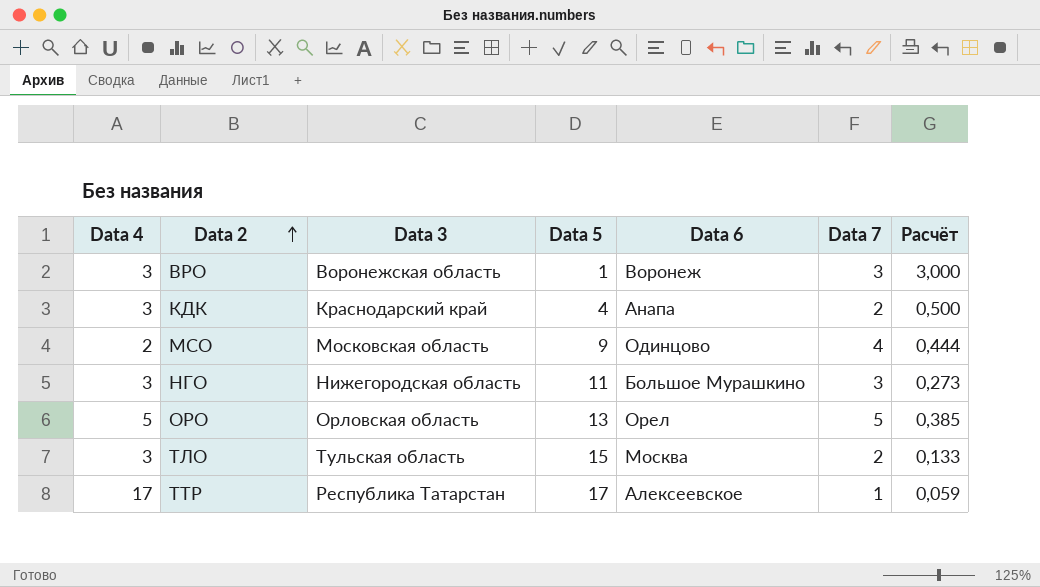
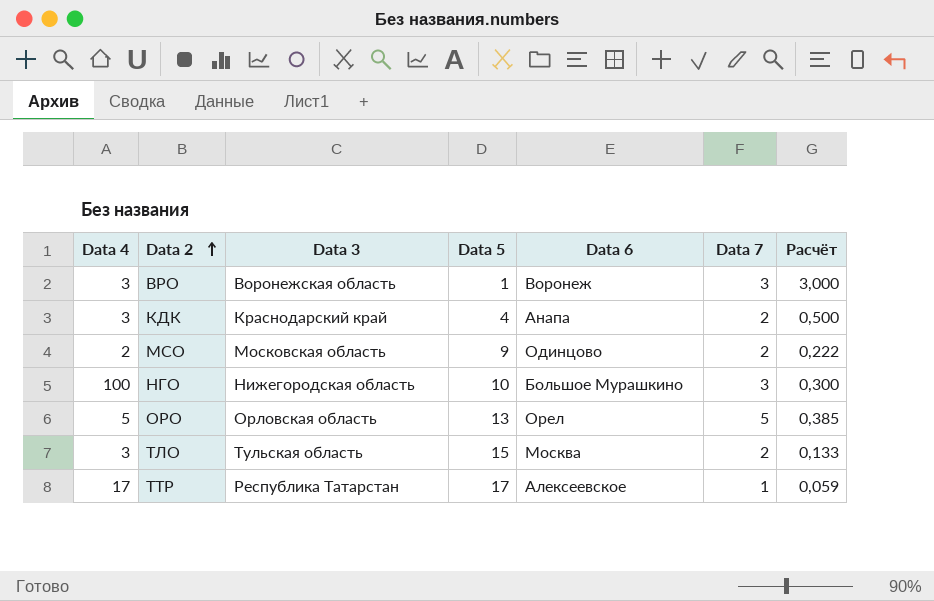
МСО | Data 7: 4 -> 2
МСО | Расчёт: 0,444 -> 0,222
НГО | Data 4: 3 -> 100
НГО | Data 5: 11 -> 10
НГО | Расчёт: 0,273 -> 0,300

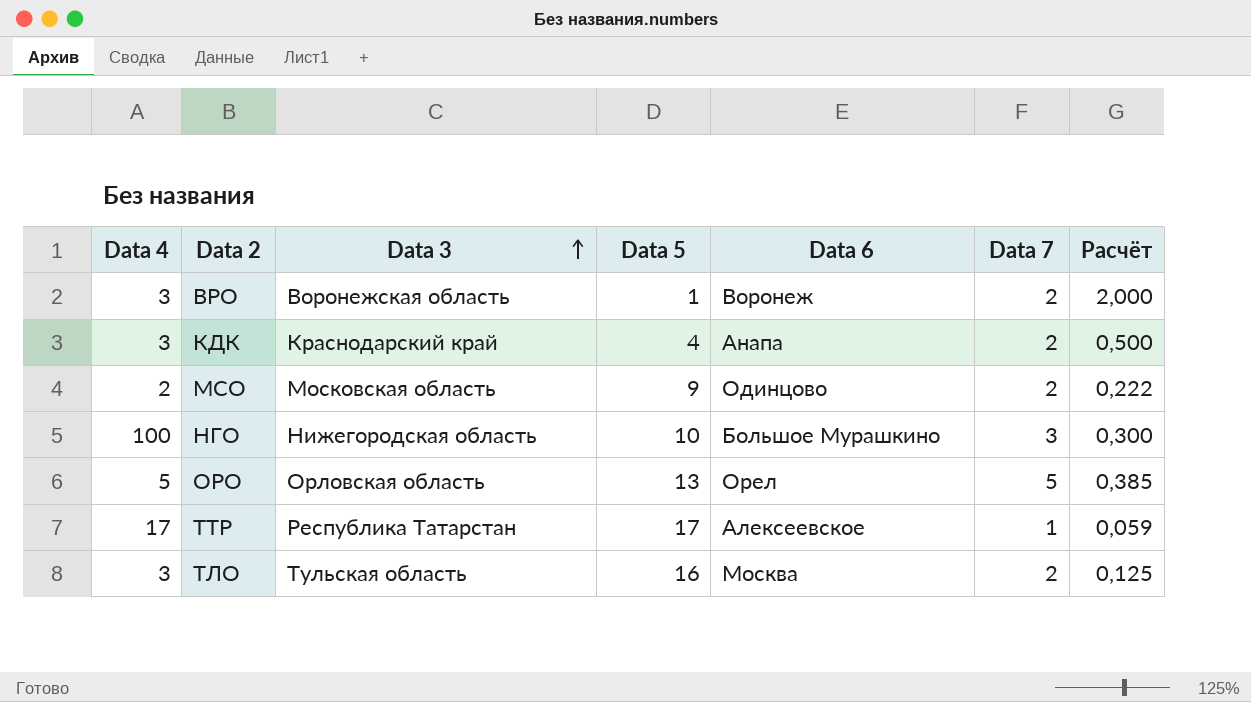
row order: Data 2 ascending -> Data 3 ascending
ВРО | Data 7: 3 -> 2
ВРО | Расчёт: 3,000 -> 2,000
ТЛО | Data 5: 15 -> 16
ТЛО | Расчёт: 0,133 -> 0,125

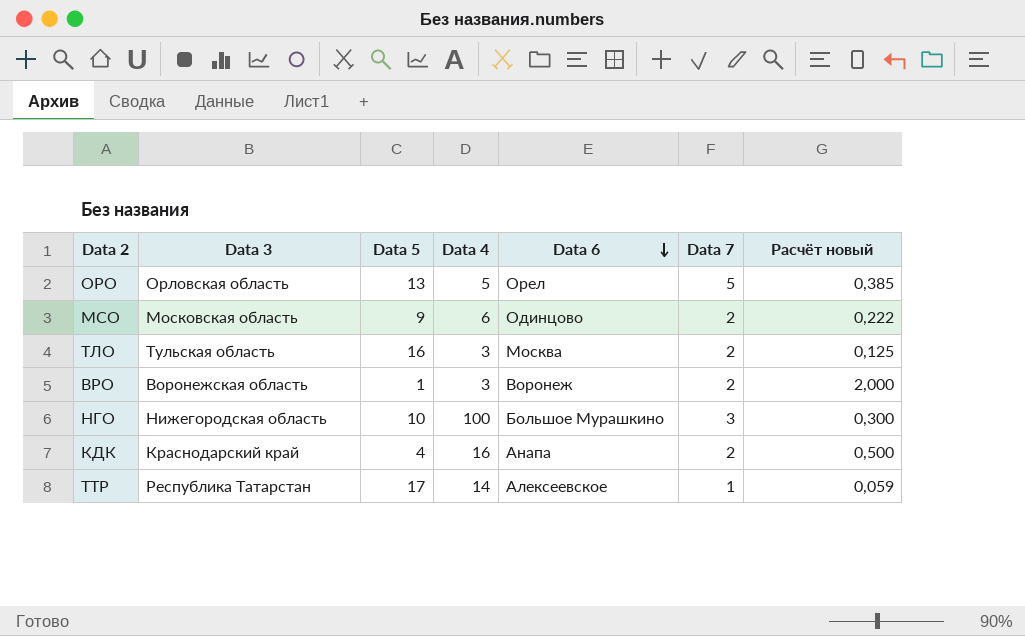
row order: Data 3 ascending -> Data 6 descending
column Data 4 | position: 1 -> 4
column name: Расчёт -> Расчёт новый
МСО | Data 4: 2 -> 6
КДК | Data 4: 3 -> 16
ТТР | Data 4: 17 -> 14

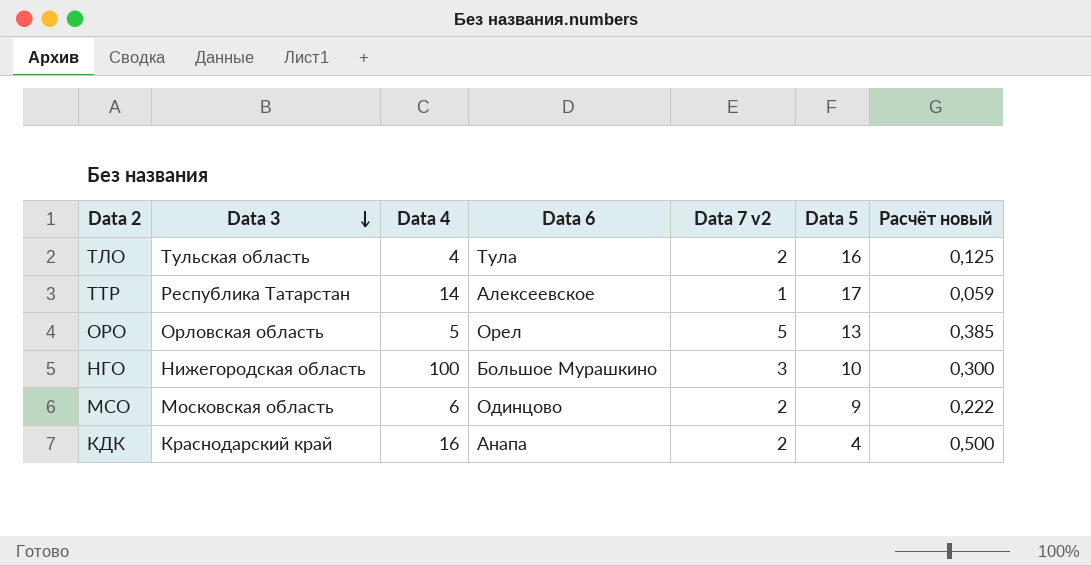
row order: Data 6 descending -> Data 3 descending
column name: Data 7 -> Data 7 v2
column Data 5 | position: 3 -> 6
row ВРО: Воронежская область | 1 | 3 | Воронеж | 2 | 2,000 -> none
ТЛО | Data 4: 3 -> 4
ТЛО | Data 6: Москва -> Тула

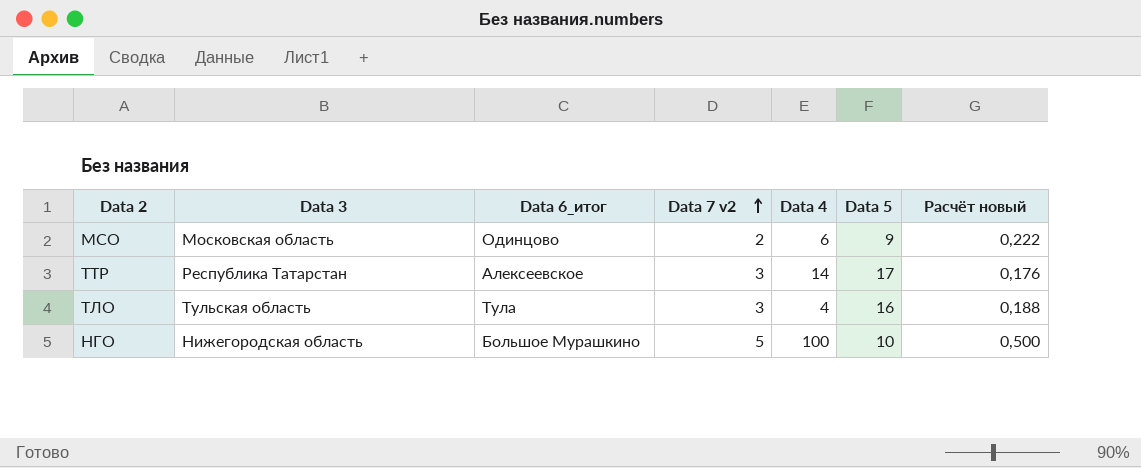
row order: Data 3 descending -> Data 7 v2 ascending
column name: Data 6 -> Data 6_итог
column Data 4 | position: 3 -> 5
row ОРО: Орловская область | 5 | Орел | 5 | 13 | 0,385 -> none
row КДК: Краснодарский край | 16 | Анапа | 2 | 4 | 0,500 -> none
ТТР | Data 7 v2: 1 -> 3
ТТР | Расчёт новый: 0,059 -> 0,176
ТЛО | Data 7 v2: 2 -> 3
ТЛО | Расчёт новый: 0,125 -> 0,188
НГО | Data 7 v2: 3 -> 5
НГО | Расчёт новый: 0,300 -> 0,500

